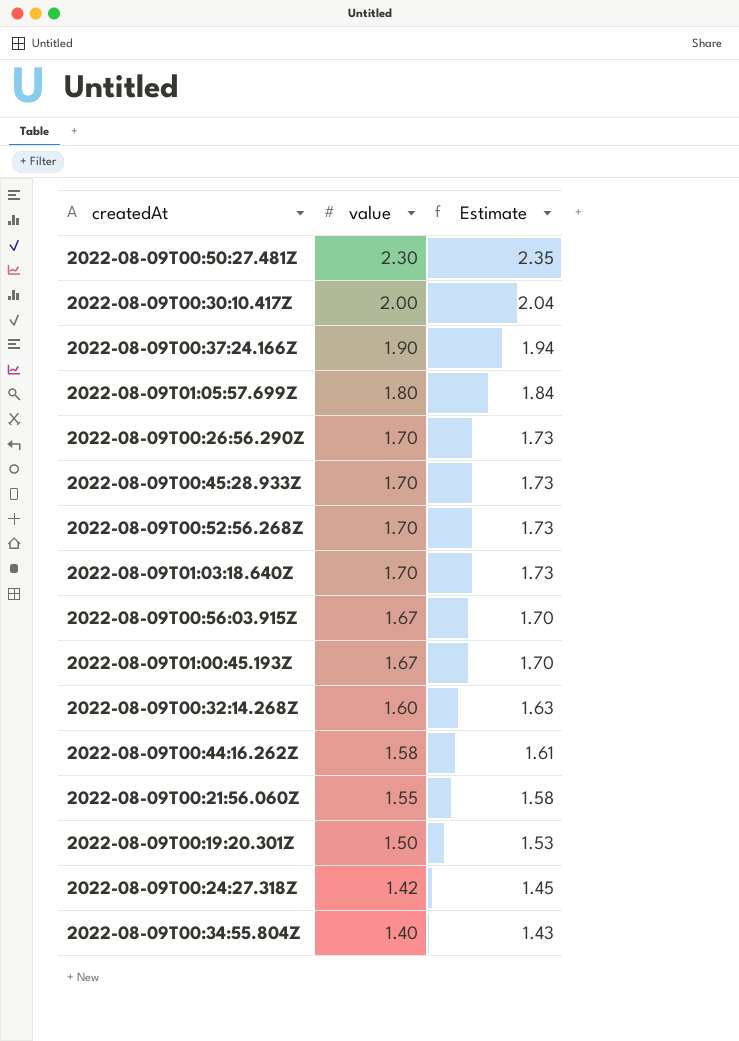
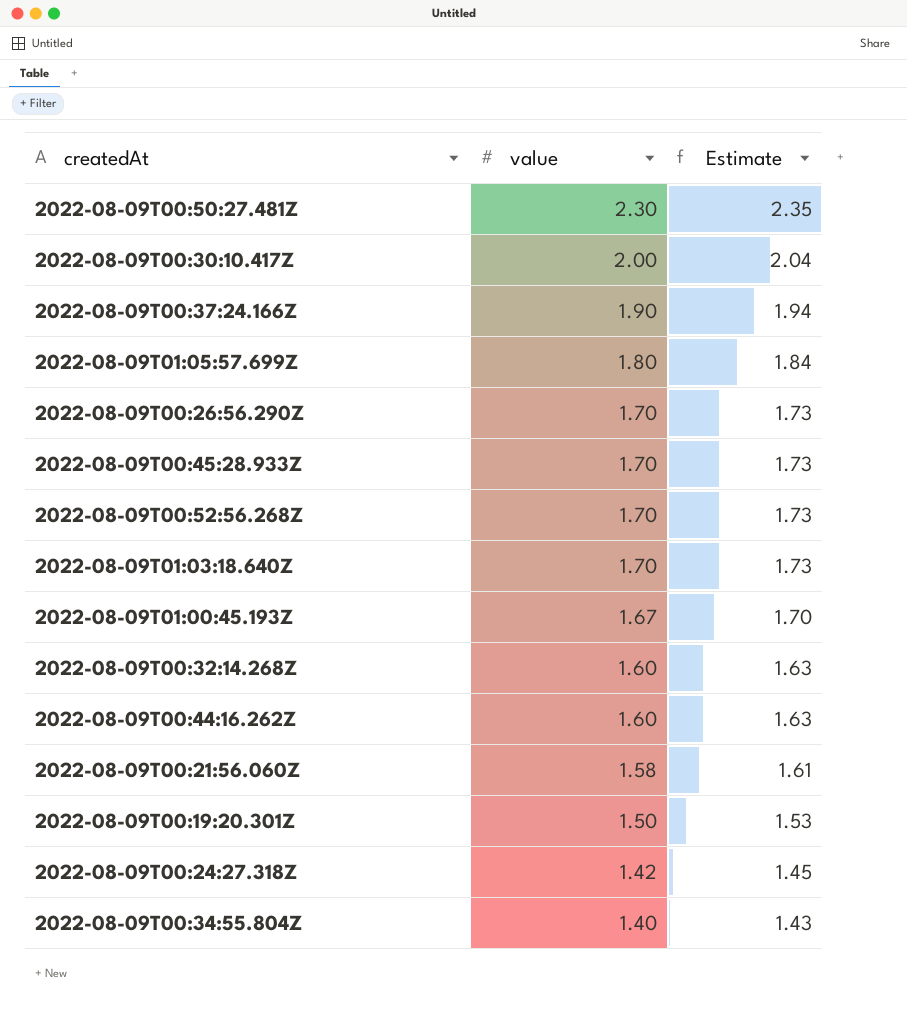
row 2022-08-09T00:56:03.915Z: 1.67 | 1.70 -> none
2022-08-09T00:44:16.262Z | value: 1.58 -> 1.60
2022-08-09T00:44:16.262Z | Estimate: 1.61 -> 1.63
2022-08-09T00:21:56.060Z | value: 1.55 -> 1.58
2022-08-09T00:21:56.060Z | Estimate: 1.58 -> 1.61

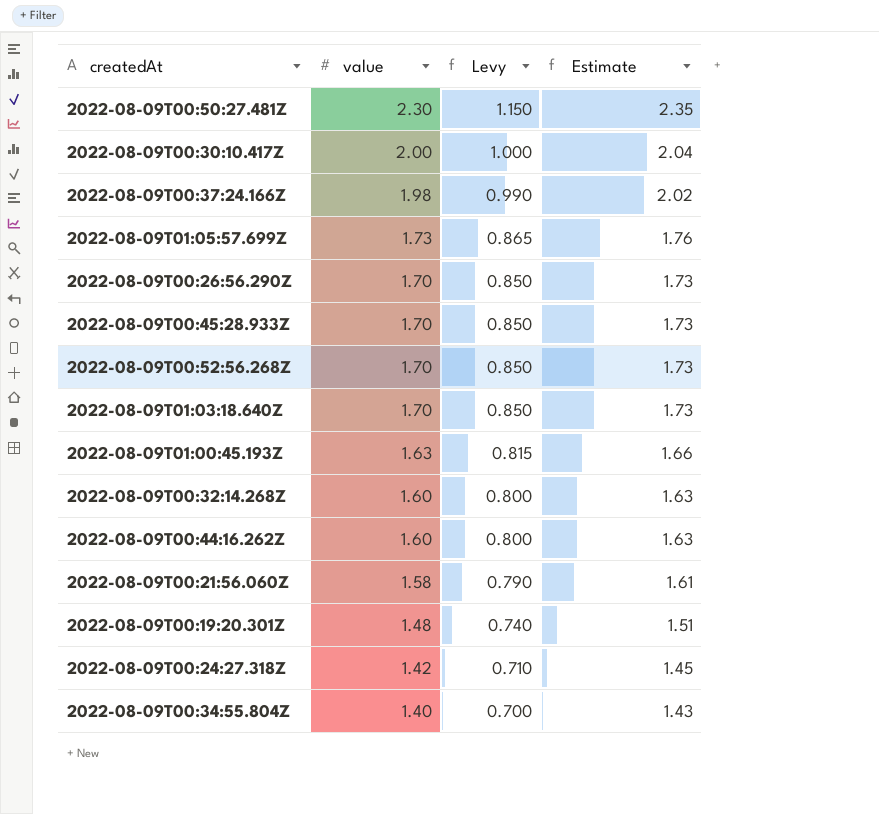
column Levy | formula: none -> [value] * 0.5
2022-08-09T00:37:24.166Z | value: 1.90 -> 1.98
2022-08-09T00:37:24.166Z | Estimate: 1.94 -> 2.02
2022-08-09T01:05:57.699Z | value: 1.80 -> 1.73
2022-08-09T01:05:57.699Z | Estimate: 1.84 -> 1.76
2022-08-09T01:00:45.193Z | value: 1.67 -> 1.63
2022-08-09T01:00:45.193Z | Estimate: 1.70 -> 1.66
2022-08-09T00:19:20.301Z | value: 1.50 -> 1.48
2022-08-09T00:19:20.301Z | Estimate: 1.53 -> 1.51

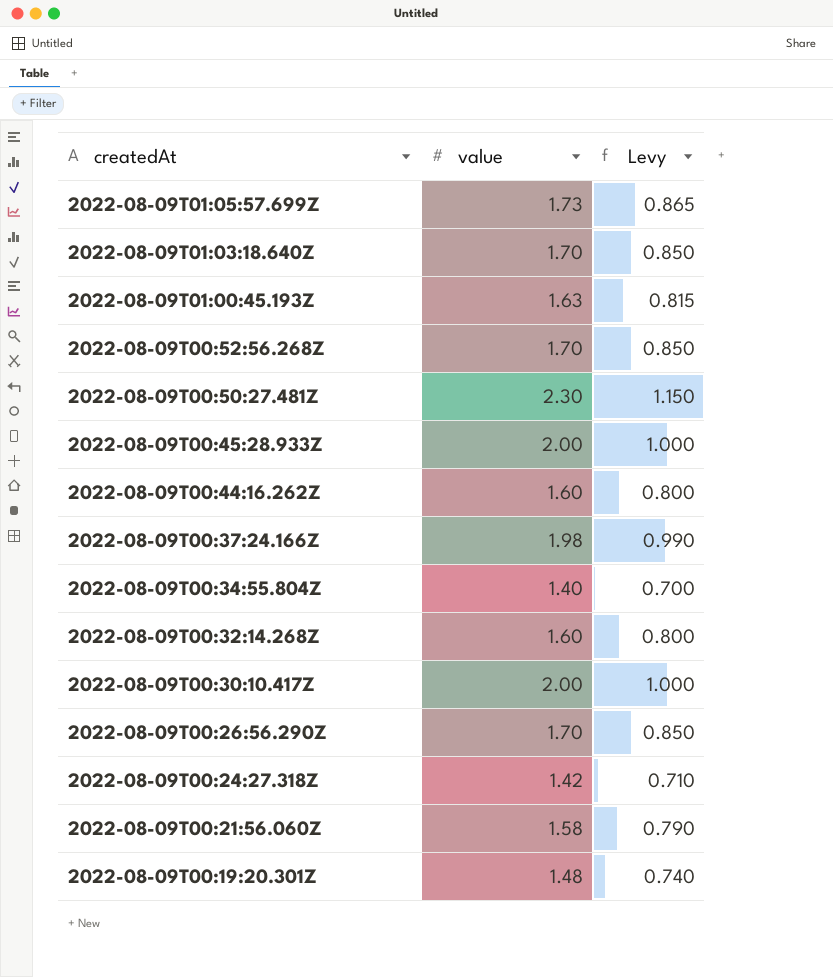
row order: value descending -> createdAt descending
column Estimate | formula: [value] * 1.02 -> none
2022-08-09T00:45:28.933Z | value: 1.70 -> 2.00
2022-08-09T00:45:28.933Z | Levy: 0.850 -> 1.000

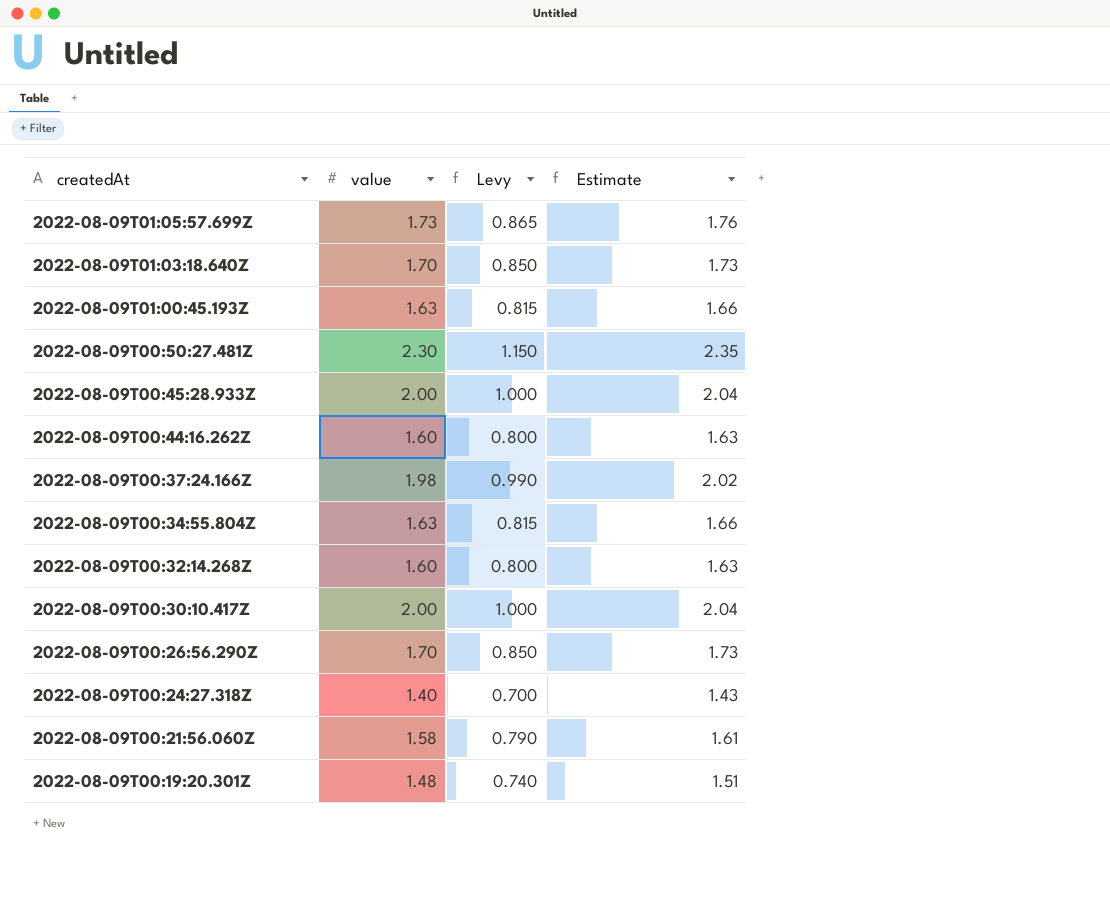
column Estimate | formula: none -> [value] * 1.02
row 2022-08-09T00:52:56.268Z: 1.70 | 0.850 -> none
2022-08-09T00:34:55.804Z | value: 1.40 -> 1.63
2022-08-09T00:34:55.804Z | Levy: 0.700 -> 0.815
2022-08-09T00:24:27.318Z | value: 1.42 -> 1.40
2022-08-09T00:24:27.318Z | Levy: 0.710 -> 0.700

